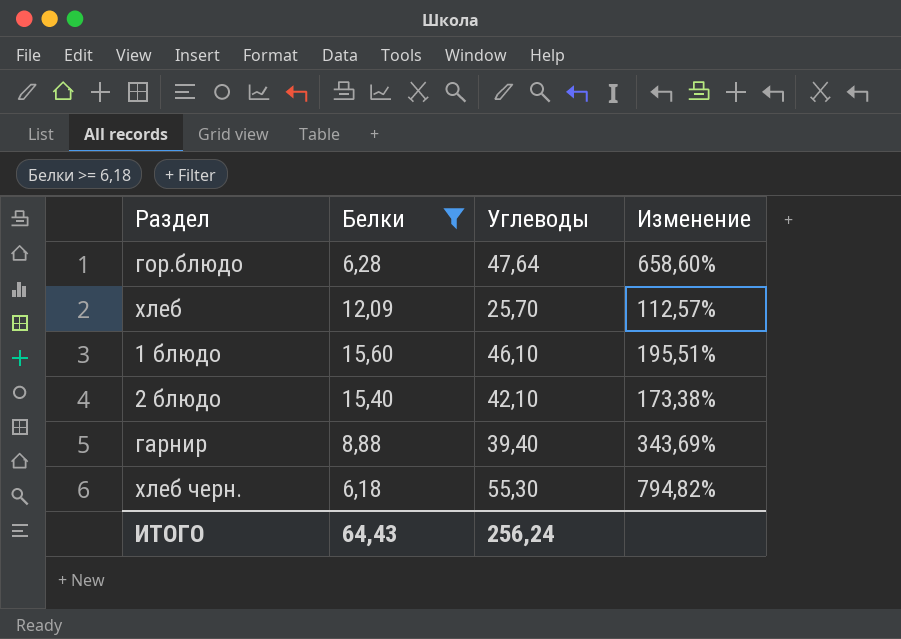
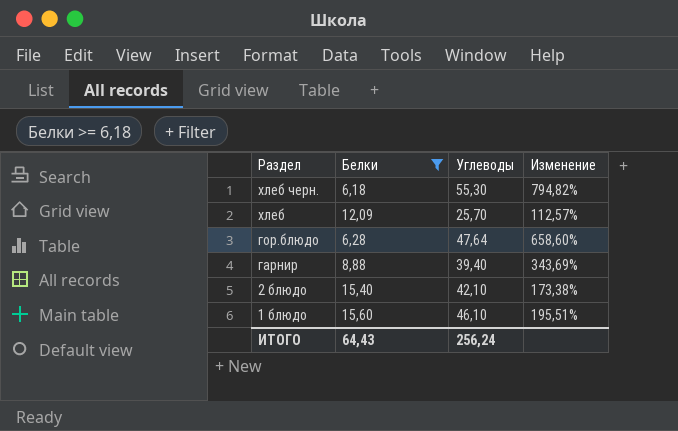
row order: none -> Раздел descending

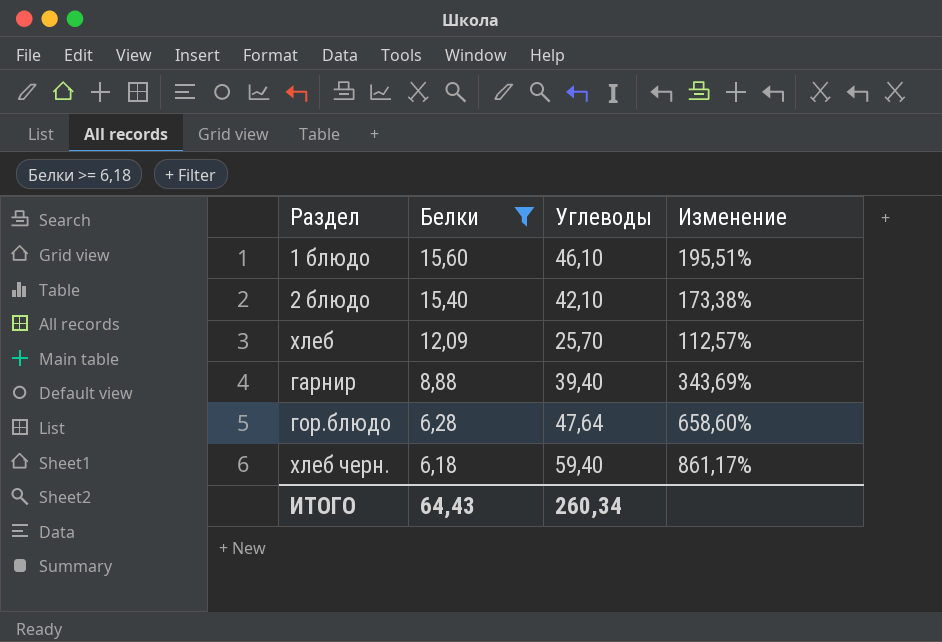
row order: Раздел descending -> Белки descending
хлеб черн. | Углеводы: 55,30 -> 59,40
хлеб черн. | Изменение: 794,82% -> 861,17%
ИТОГО | Углеводы: 256,24 -> 260,34

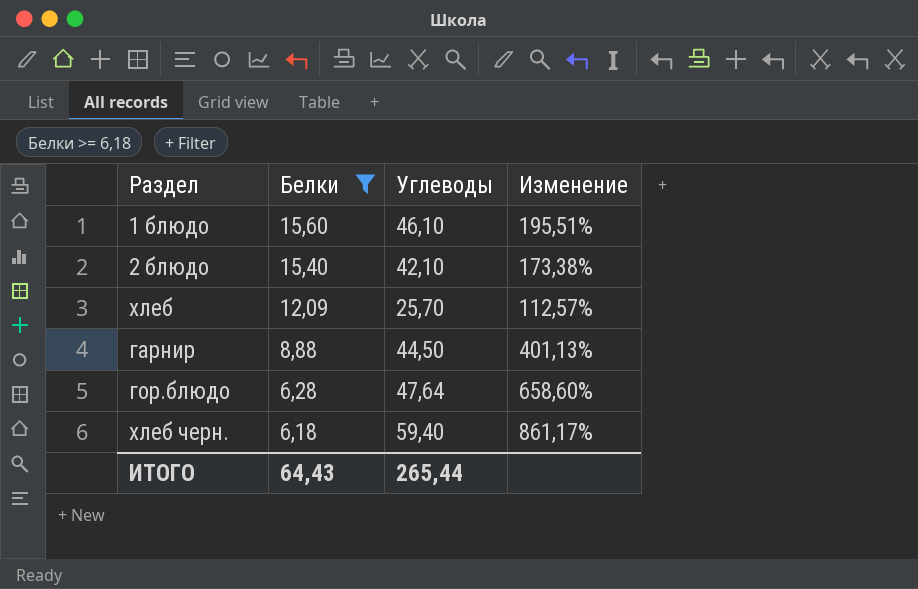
гарнир | Углеводы: 39,40 -> 44,50
гарнир | Изменение: 343,69% -> 401,13%
ИТОГО | Углеводы: 260,34 -> 265,44

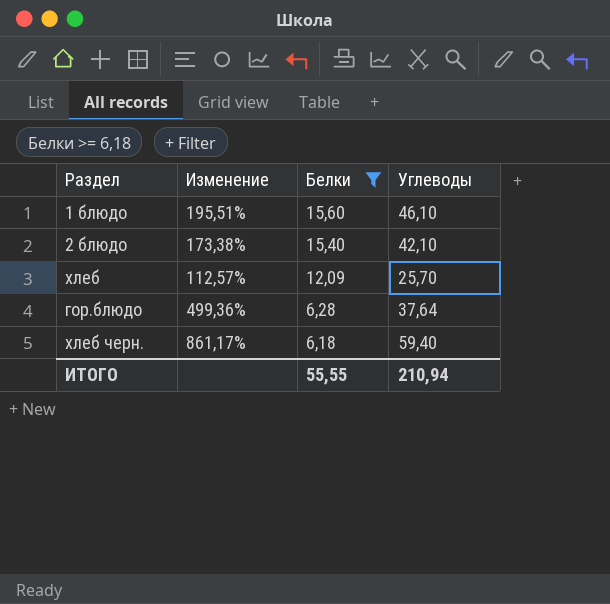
column Изменение | position: 4 -> 2
row гарнир: 8,88 | 44,50 | 401,13% -> none
гор.блюдо | Изменение: 658,60% -> 499,36%
гор.блюдо | Углеводы: 47,64 -> 37,64
ИТОГО | Белки: 64,43 -> 55,55
ИТОГО | Углеводы: 265,44 -> 210,94

